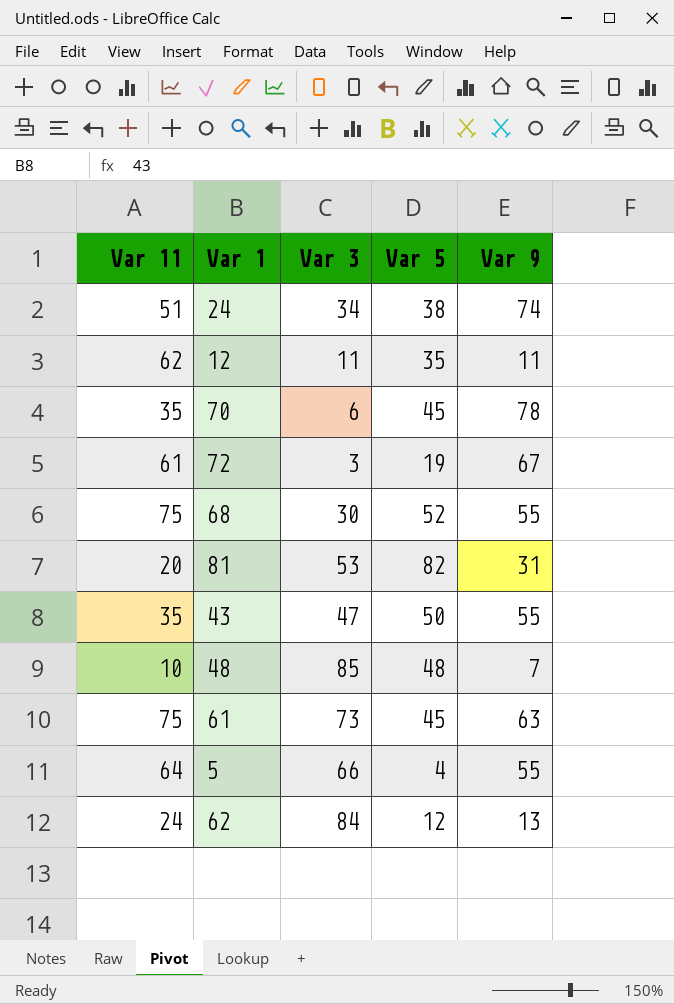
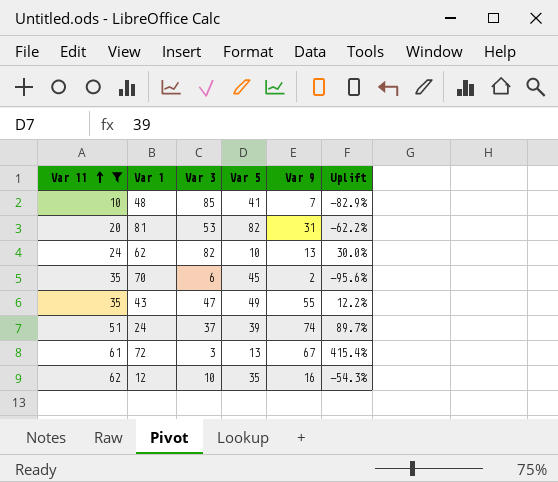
filter: none -> Var 11 <= 62
row order: none -> Var 11 ascending
column Uplift | formula: none -> ([Var 9] - [Var 5]) / [Var 5]
48 | Var 5: 48 -> 41
62 | Var 3: 84 -> 82
62 | Var 5: 12 -> 10
70 | Var 9: 78 -> 2
43 | Var 5: 50 -> 49
24 | Var 3: 34 -> 37
24 | Var 5: 38 -> 39
72 | Var 5: 19 -> 13
12 | Var 3: 11 -> 10
12 | Var 9: 11 -> 16

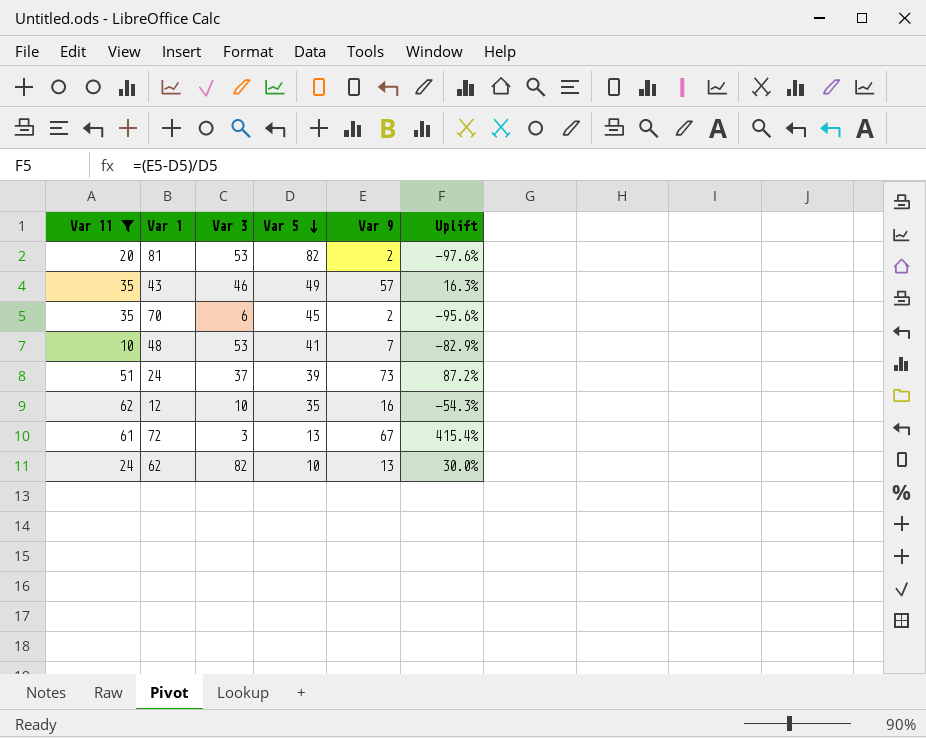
row order: Var 11 ascending -> Var 5 descending
81 | Var 9: 31 -> 2
81 | Uplift: -62.2% -> -97.6%
43 | Var 3: 47 -> 46
43 | Var 9: 55 -> 57
43 | Uplift: 12.2% -> 16.3%
48 | Var 3: 85 -> 53
24 | Var 9: 74 -> 73
24 | Uplift: 89.7% -> 87.2%

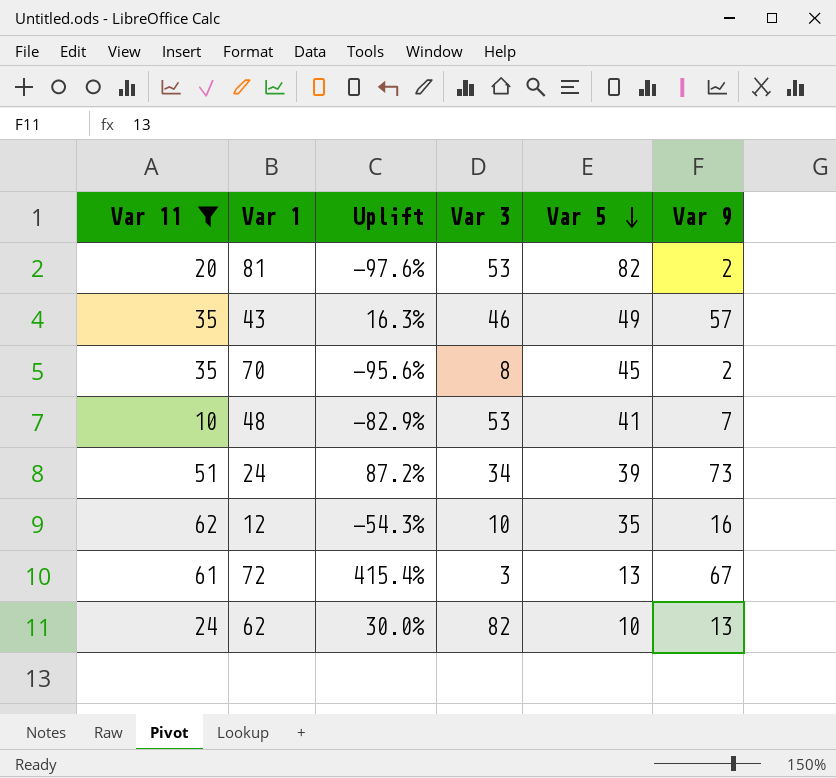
column Uplift | position: 6 -> 3
70 | Var 3: 6 -> 8
24 | Var 3: 37 -> 34

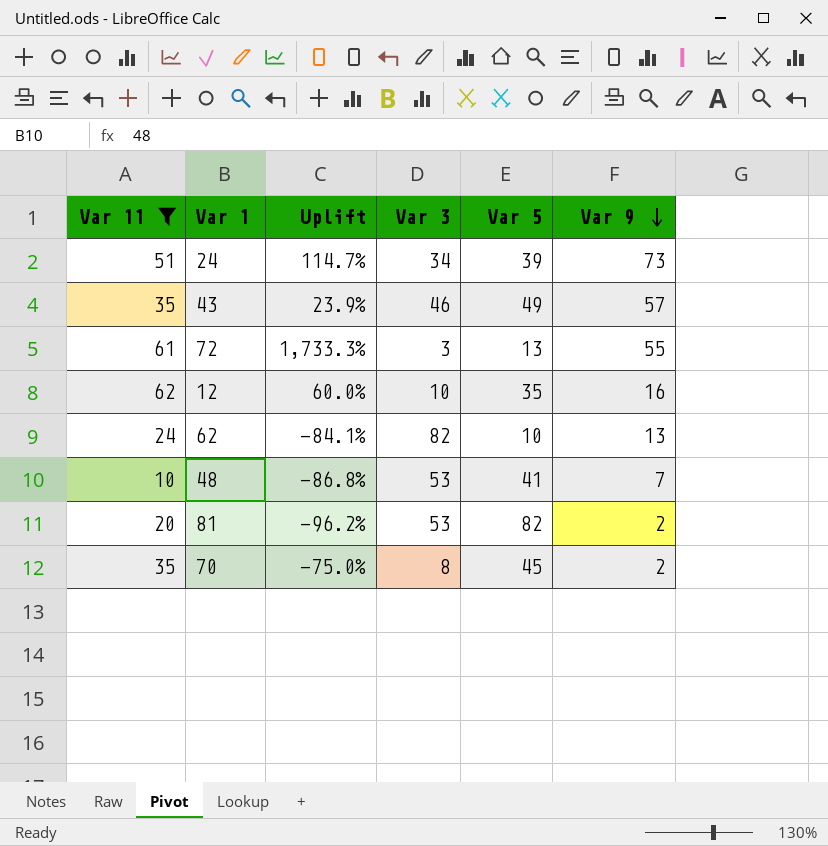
row order: Var 5 descending -> Var 9 descending
column Uplift | formula: ([Var 9] - [Var 5]) / [Var 5] -> ([Var 9] - [Var 3]) / [Var 3]
72 | Var 9: 67 -> 55

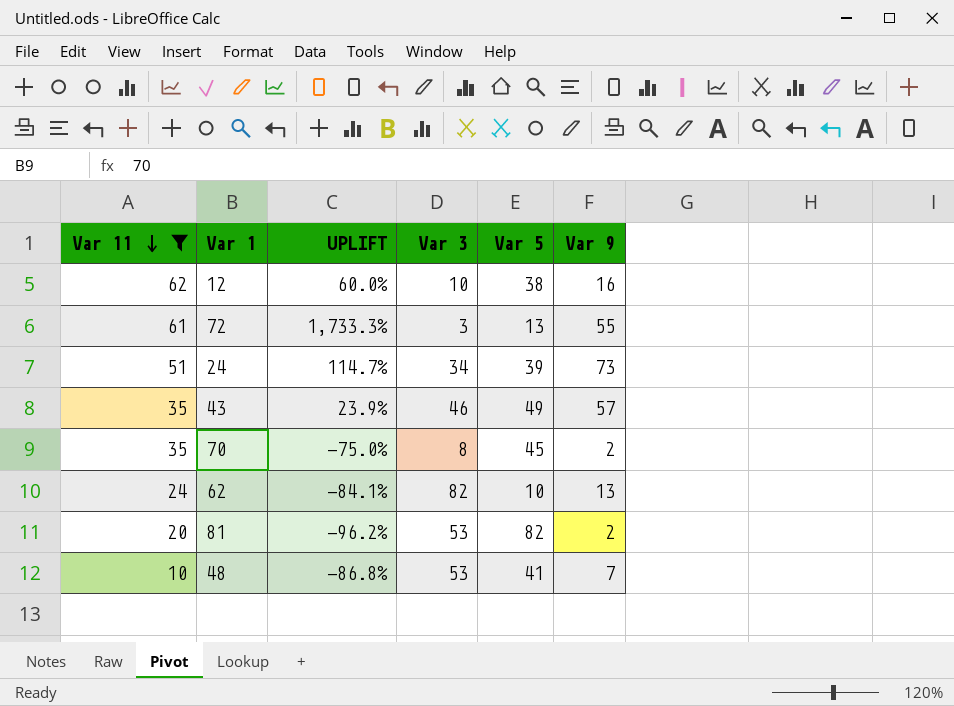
row order: Var 9 descending -> Var 11 descending
column name: Uplift -> UPLIFT
12 | Var 5: 35 -> 38

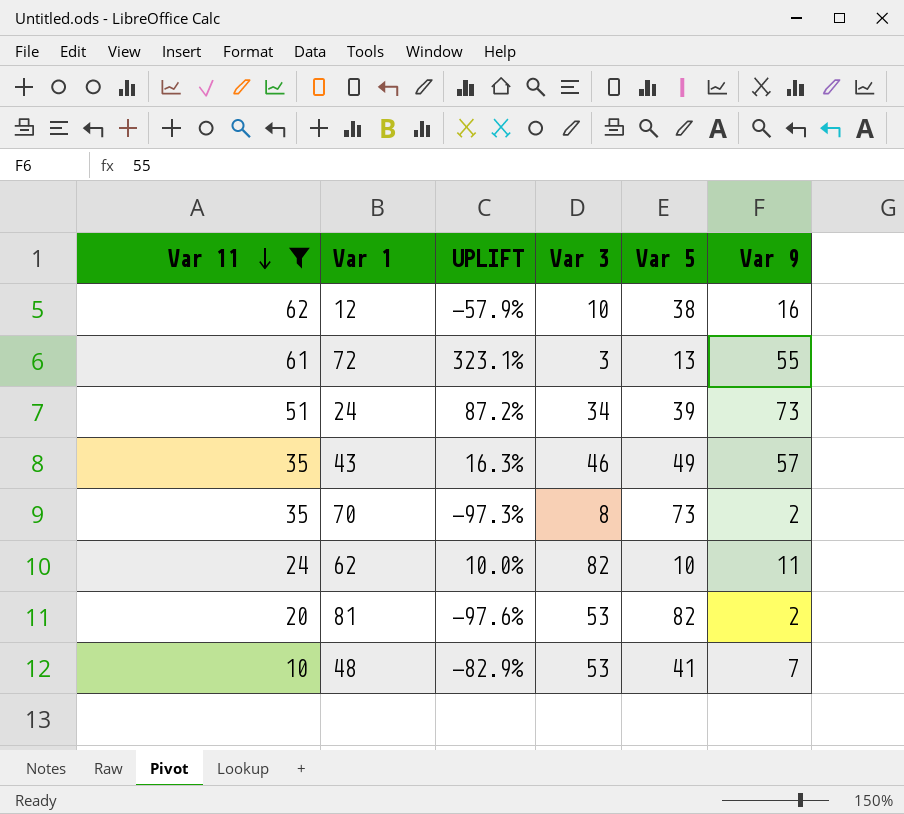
column UPLIFT | formula: ([Var 9] - [Var 3]) / [Var 3] -> ([Var 9] - [Var 5]) / [Var 5]
70 | Var 5: 45 -> 73
62 | Var 9: 13 -> 11

